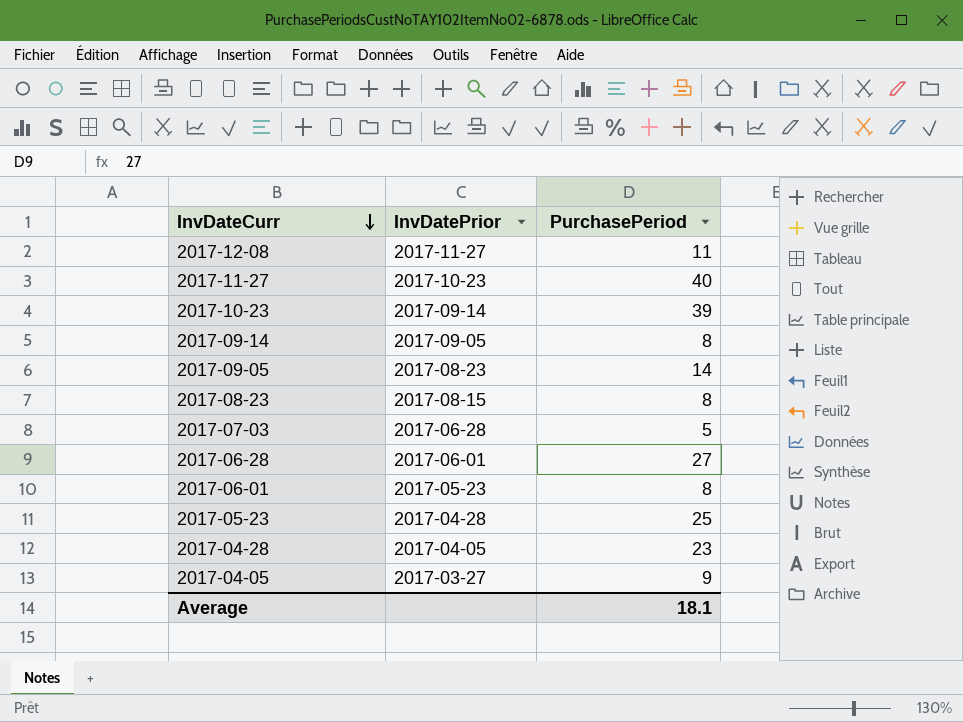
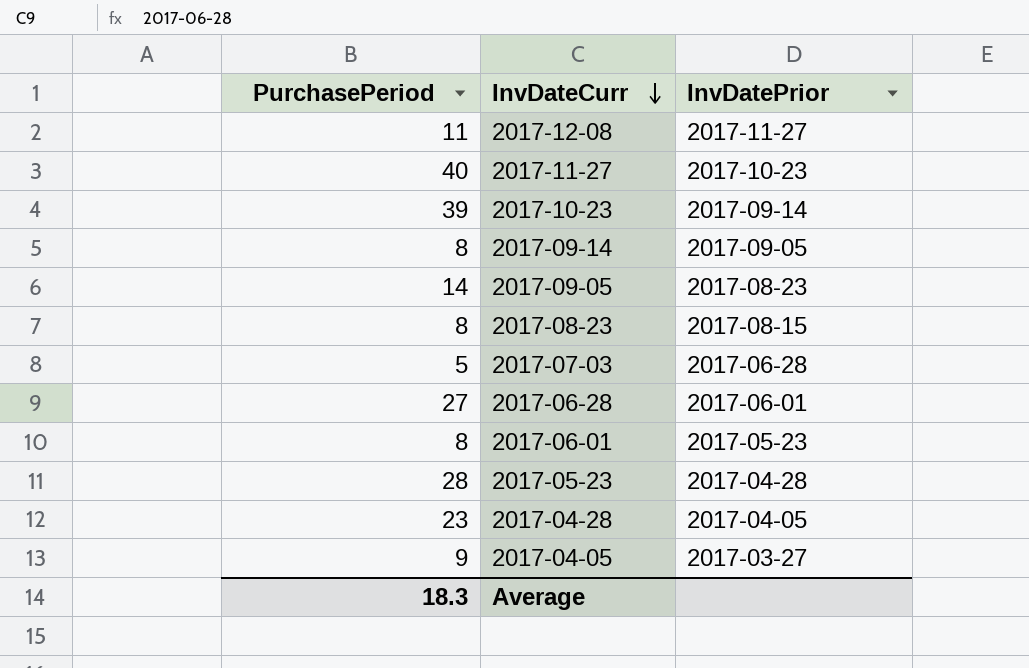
column PurchasePeriod | position: 3 -> 1
2017-05-23 | PurchasePeriod: 25 -> 28
Average | PurchasePeriod: 18.1 -> 18.3

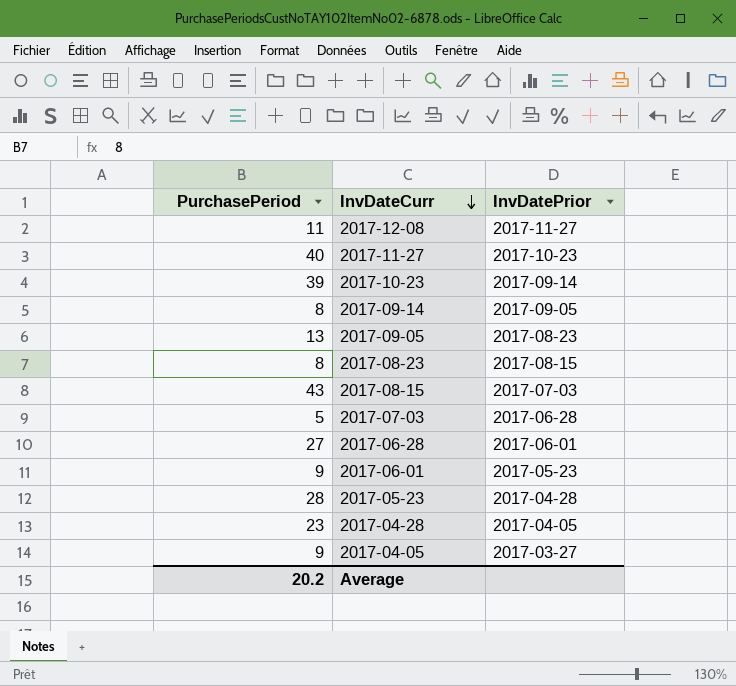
2017-09-05 | PurchasePeriod: 14 -> 13
row 2017-08-15: none -> 43 | 2017-07-03
2017-06-01 | PurchasePeriod: 8 -> 9
Average | PurchasePeriod: 18.3 -> 20.2

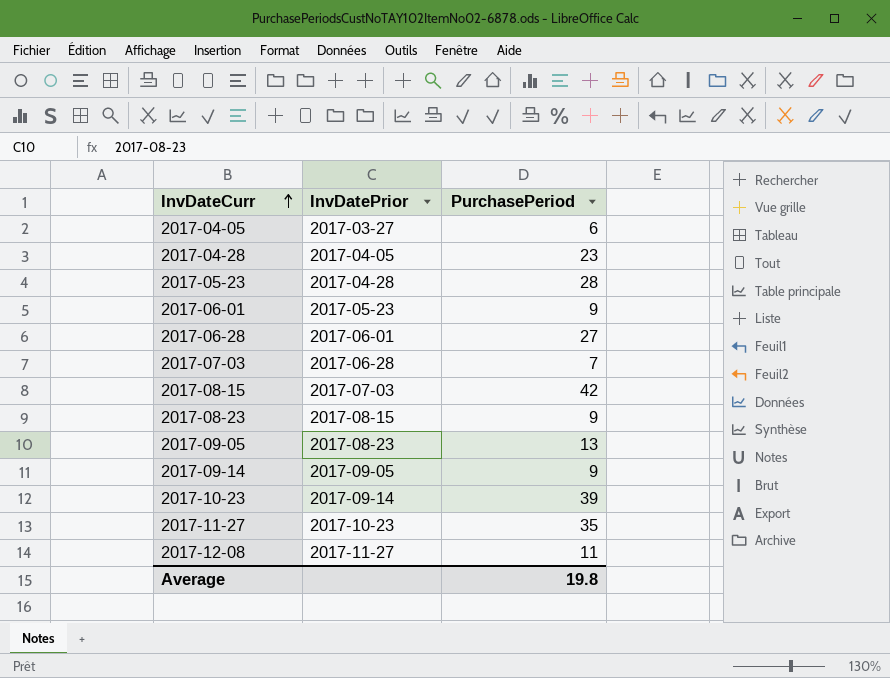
row order: InvDateCurr descending -> InvDateCurr ascending
column PurchasePeriod | position: 1 -> 3
2017-04-05 | PurchasePeriod: 9 -> 6
2017-07-03 | PurchasePeriod: 5 -> 7
2017-08-15 | PurchasePeriod: 43 -> 42
2017-08-23 | PurchasePeriod: 8 -> 9
2017-09-14 | PurchasePeriod: 8 -> 9
2017-11-27 | PurchasePeriod: 40 -> 35
Average | PurchasePeriod: 20.2 -> 19.8

